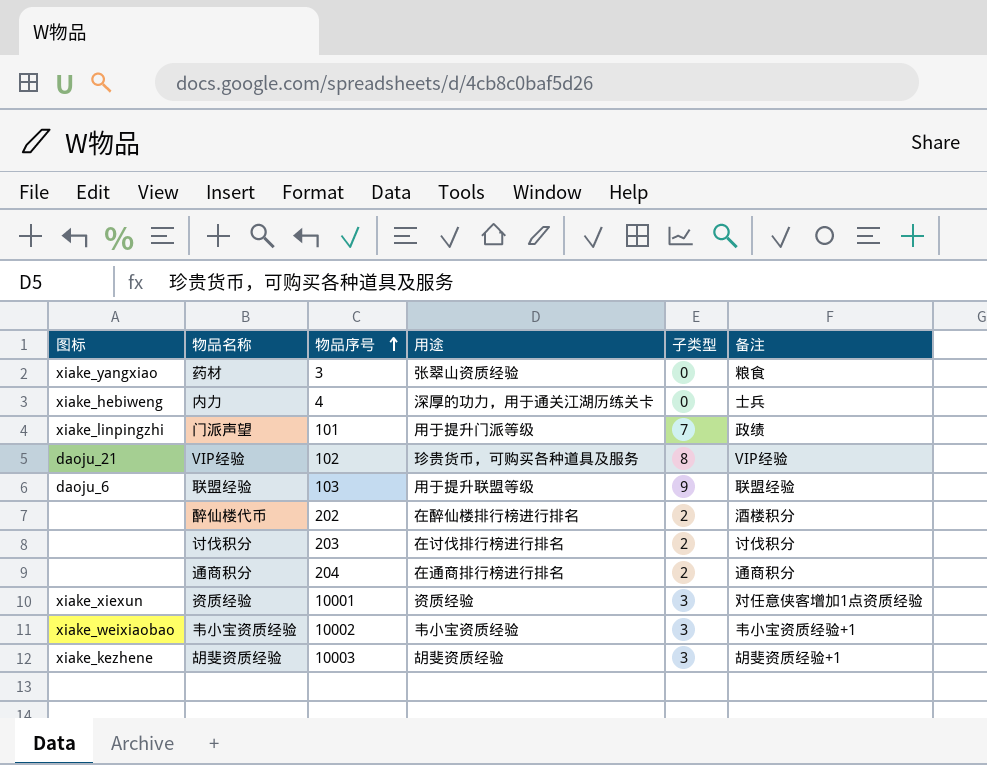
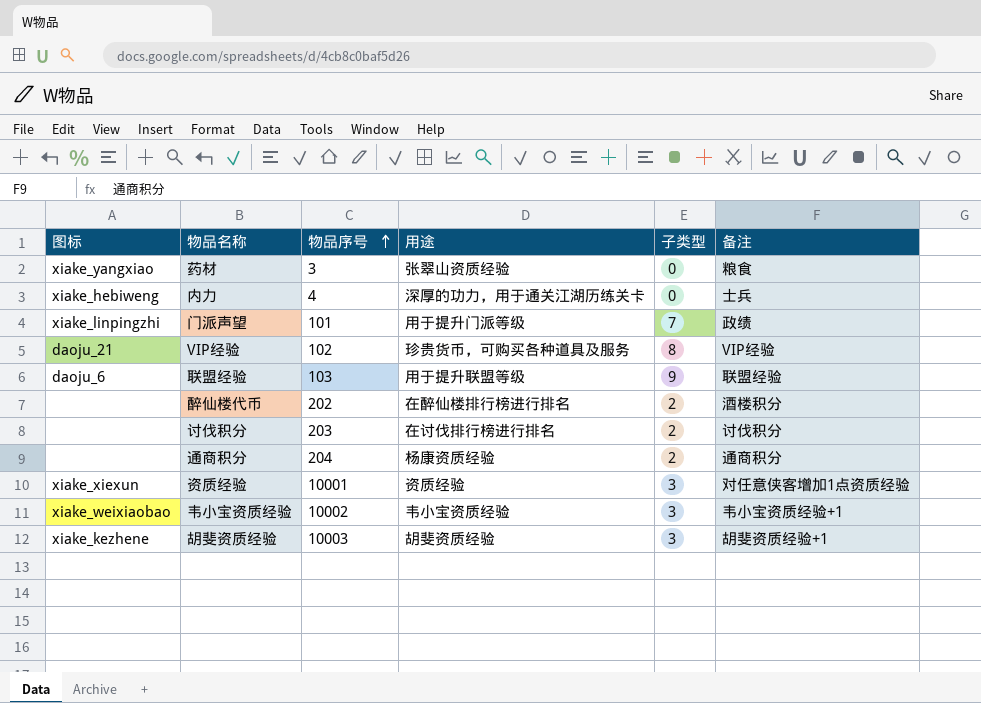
通商积分 | 用途: 在通商排行榜进行排名 -> 杨康资质经验

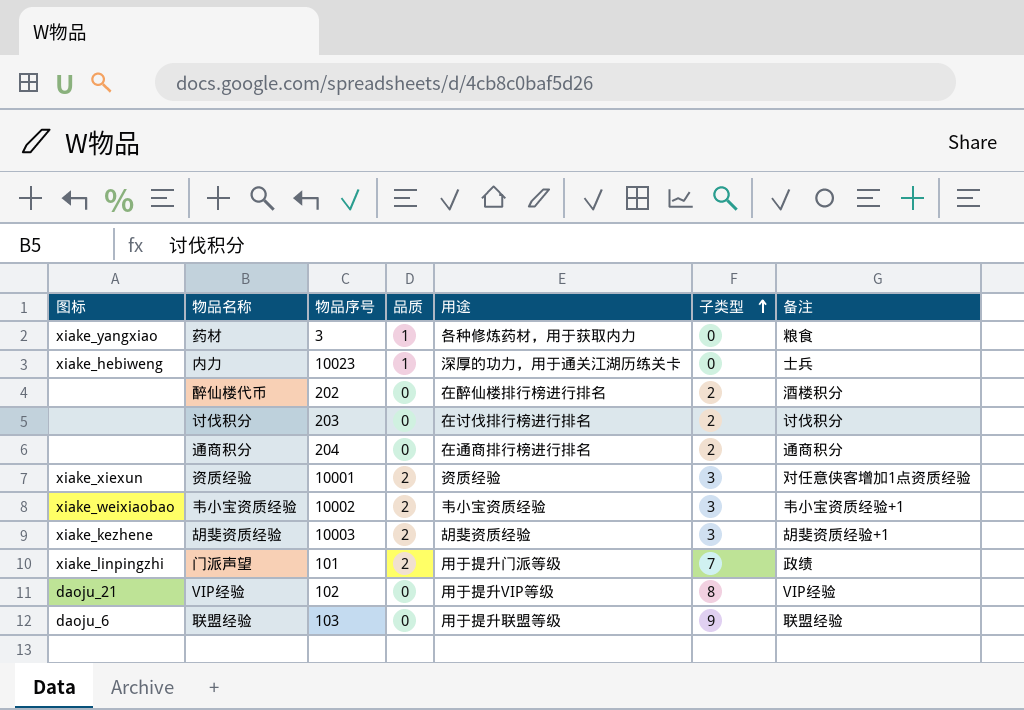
row order: 物品序号 ascending -> 子类型 ascending
column 品质 | position: none -> 4
药材 | 用途: 张翠山资质经验 -> 各种修炼药材，用于获取内力
内力 | 物品序号: 4 -> 10023
通商积分 | 用途: 杨康资质经验 -> 在通商排行榜进行排名
VIP经验 | 用途: 珍贵货币，可购买各种道具及服务 -> 用于提升VIP等级

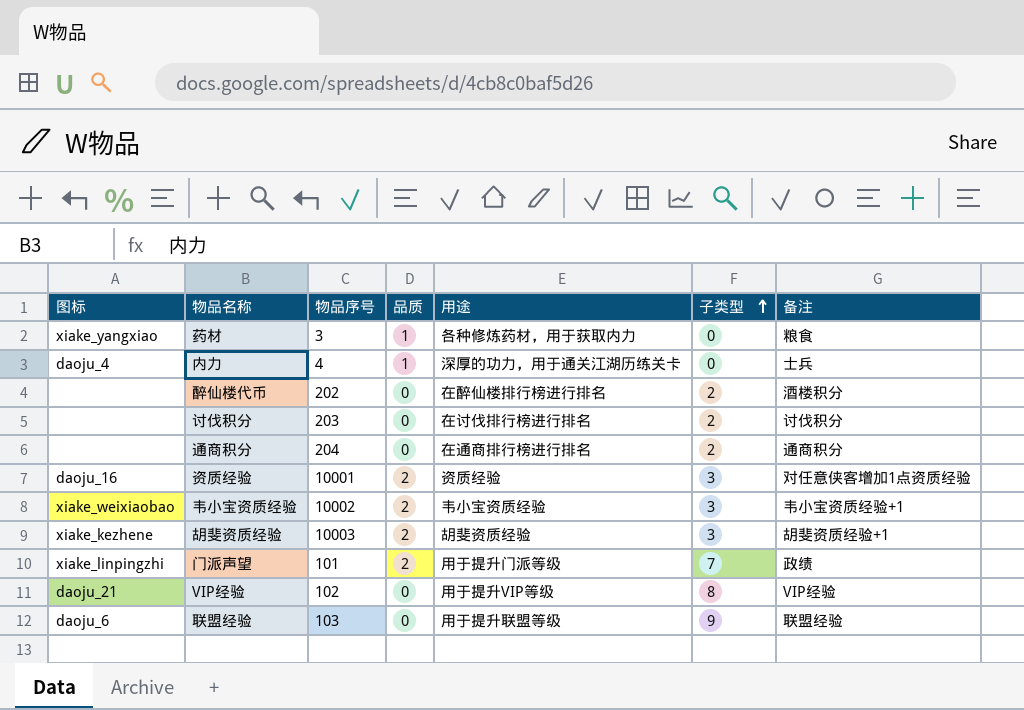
内力 | 图标: xiake_hebiweng -> daoju_4
内力 | 物品序号: 10023 -> 4
资质经验 | 图标: xiake_xiexun -> daoju_16

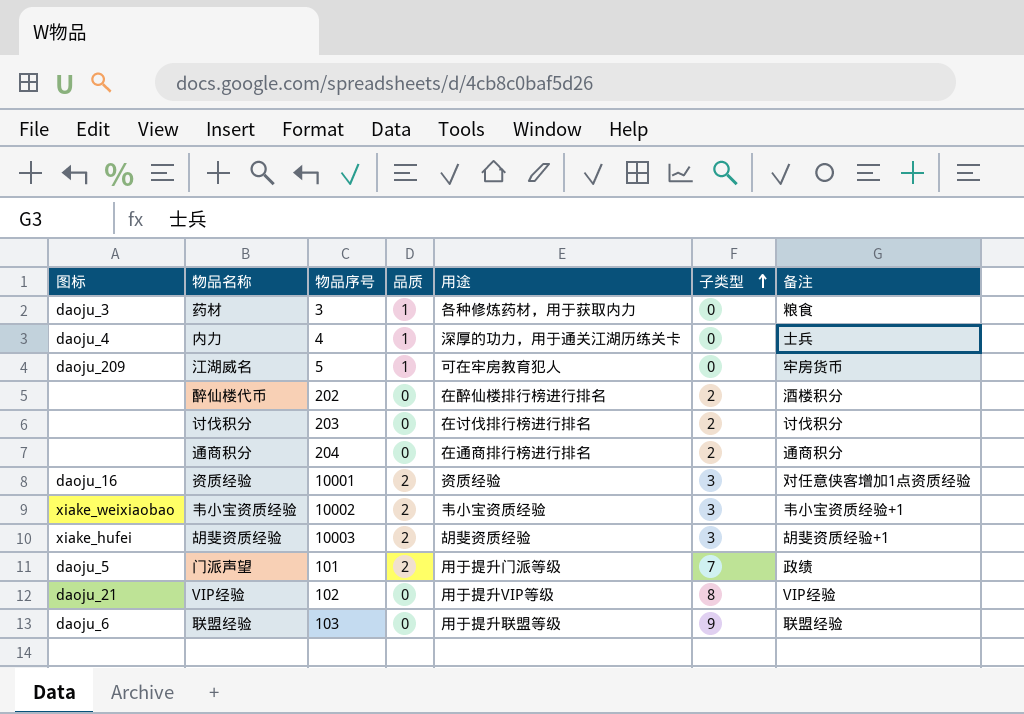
药材 | 图标: xiake_yangxiao -> daoju_3
row 江湖威名: none -> daoju_209 | 5 | 1 | 可在牢房教育犯人 | 0 | 牢房货币
胡斐资质经验 | 图标: xiake_kezhene -> xiake_hufei
门派声望 | 图标: xiake_linpingzhi -> daoju_5

